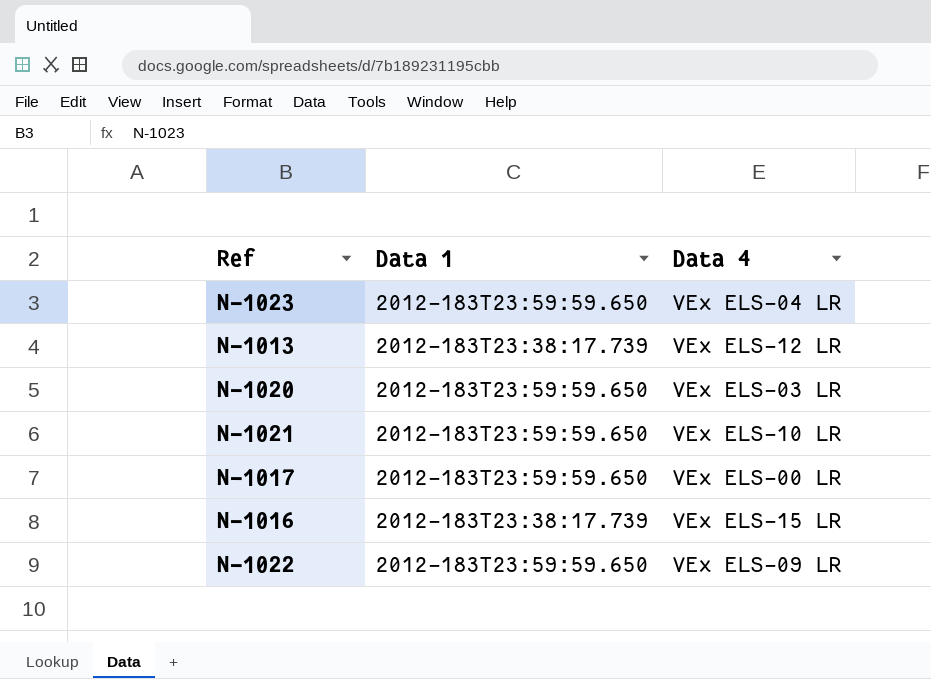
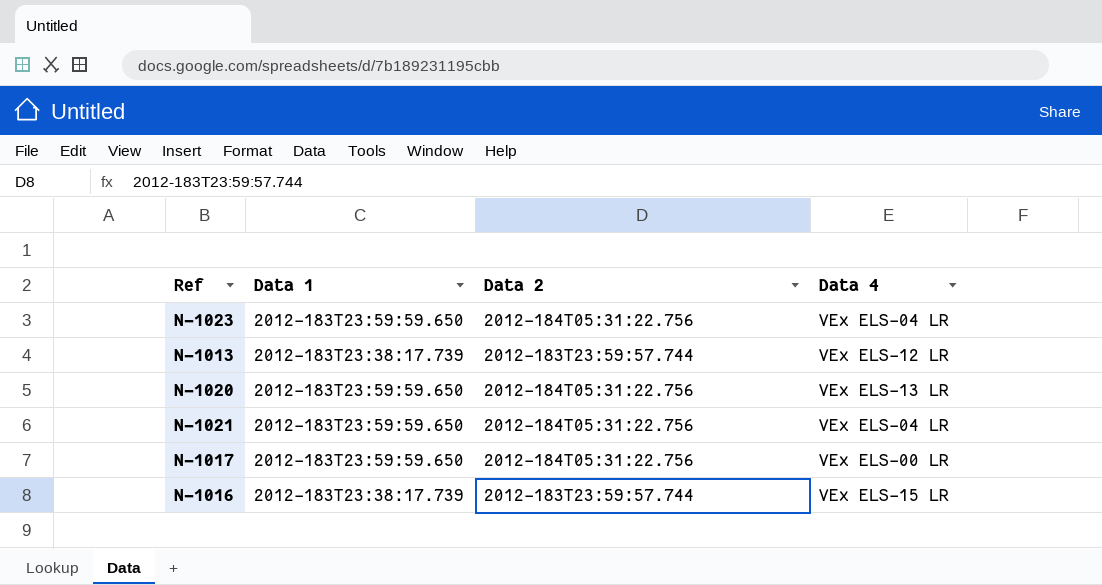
column Data 2 | position: none -> 3
row N-1022: 2012-183T23:59:59.650 | VEx ELS-09 LR -> none
N-1020 | Data 4: VEx ELS-03 LR -> VEx ELS-13 LR
N-1021 | Data 4: VEx ELS-10 LR -> VEx ELS-04 LR

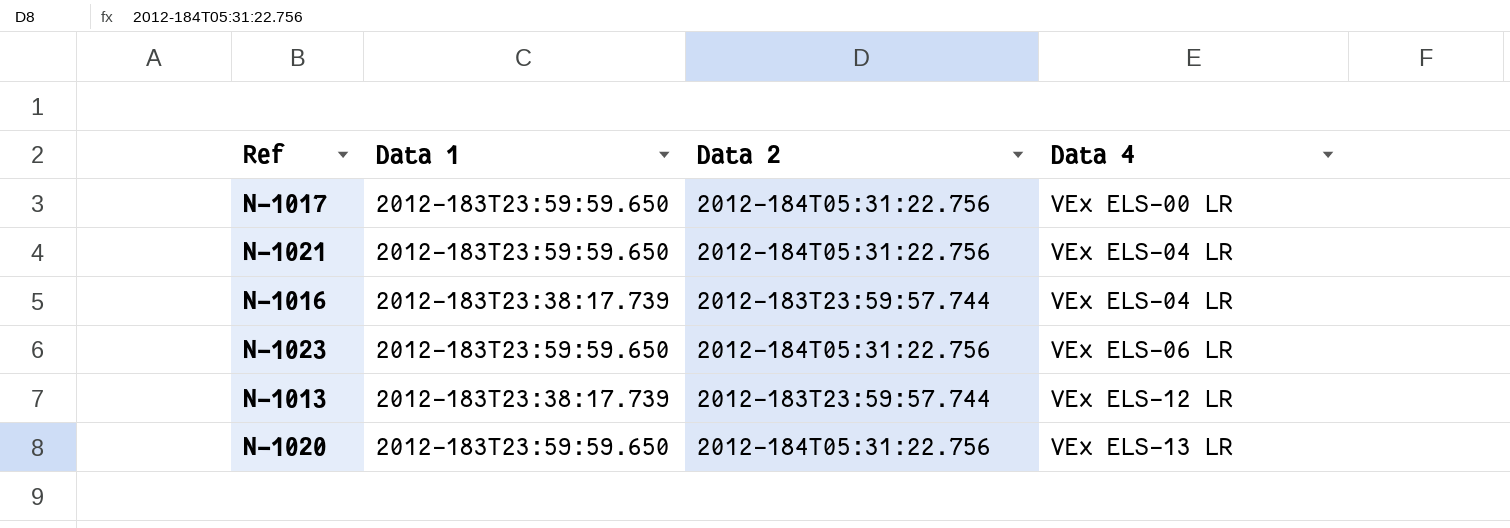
row order: none -> Data 4 ascending
N-1016 | Data 4: VEx ELS-15 LR -> VEx ELS-04 LR
N-1023 | Data 4: VEx ELS-04 LR -> VEx ELS-06 LR

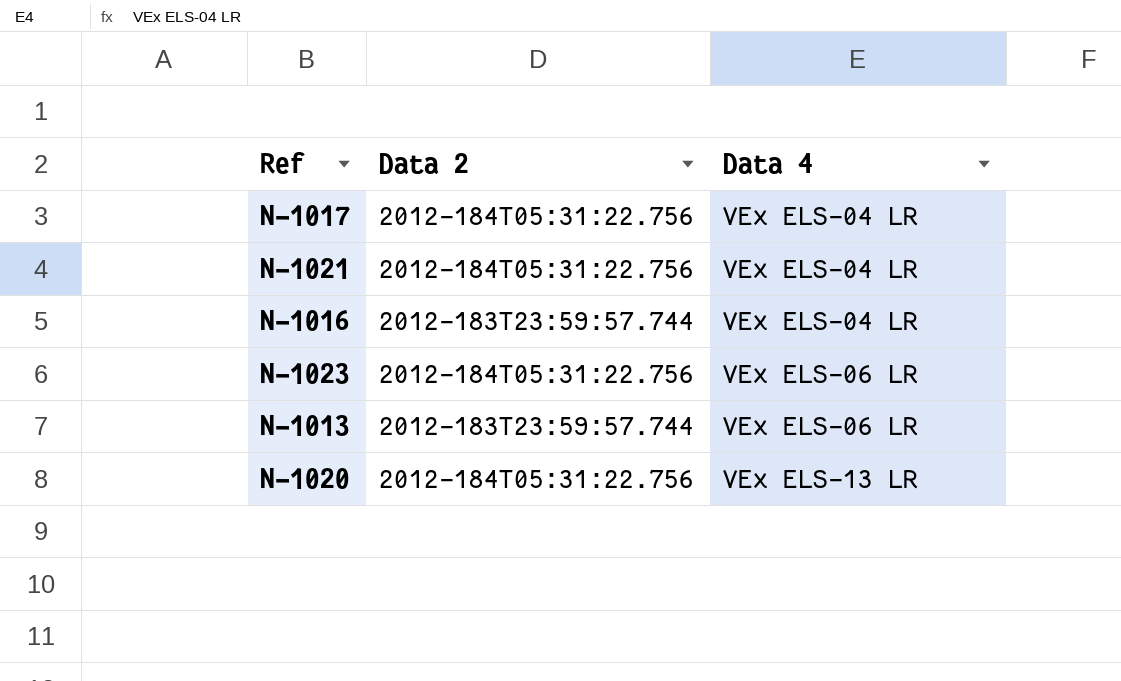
column Data 1 | position: 2 -> none
N-1017 | Data 4: VEx ELS-00 LR -> VEx ELS-04 LR
N-1013 | Data 4: VEx ELS-12 LR -> VEx ELS-06 LR

